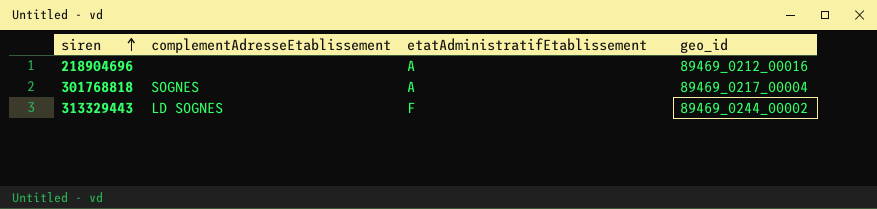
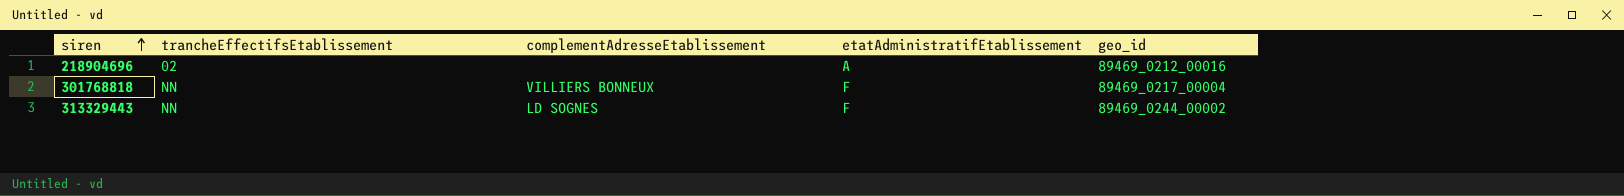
column trancheEffectifsEtablissement | position: none -> 2
301768818 | complementAdresseEtablissement: SOGNES -> VILLIERS BONNEUX
301768818 | etatAdministratifEtablissement: A -> F

